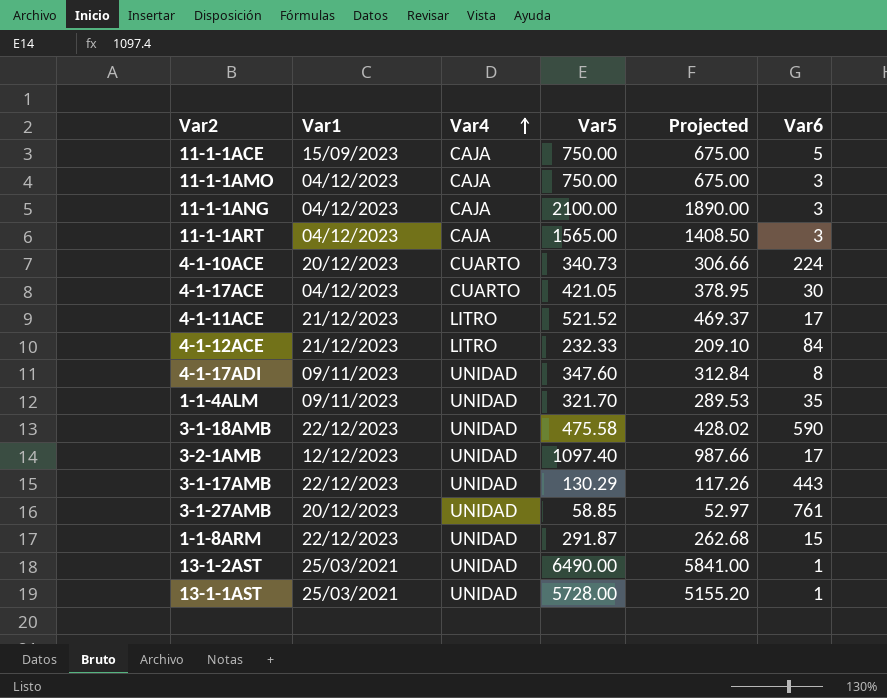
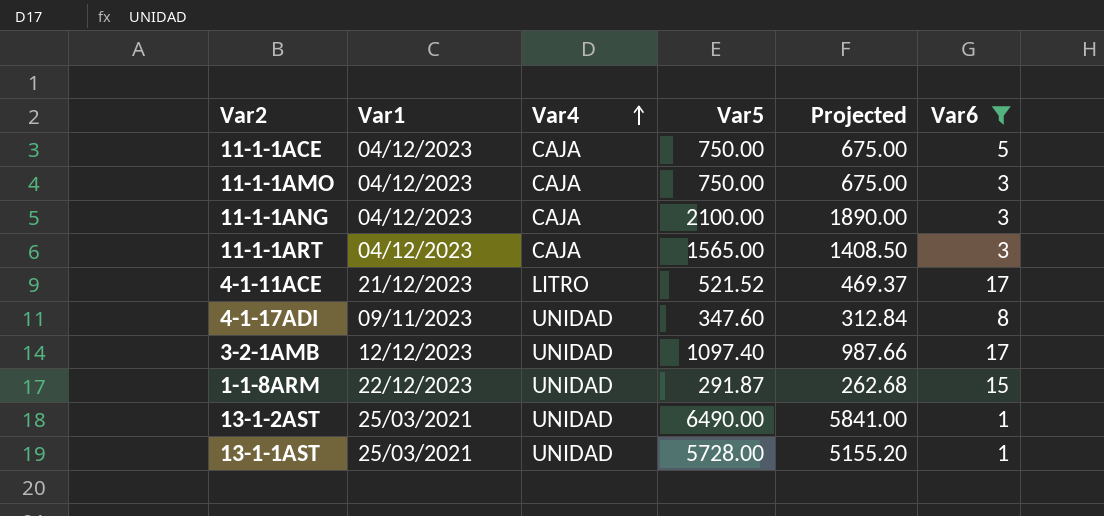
filter: none -> Var6 <= 17
11-1-1ACE | Var1: 15/09/2023 -> 04/12/2023

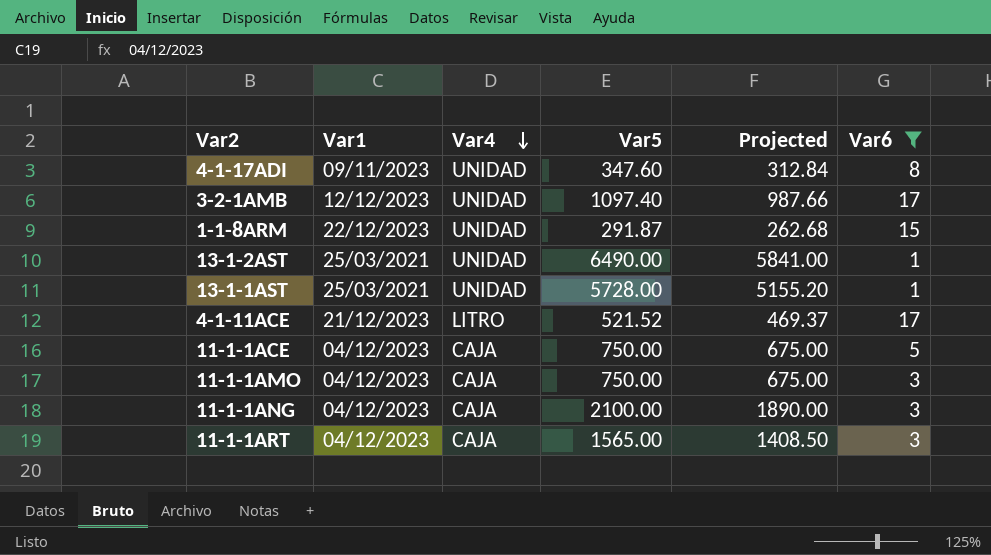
row order: Var4 ascending -> Var4 descending

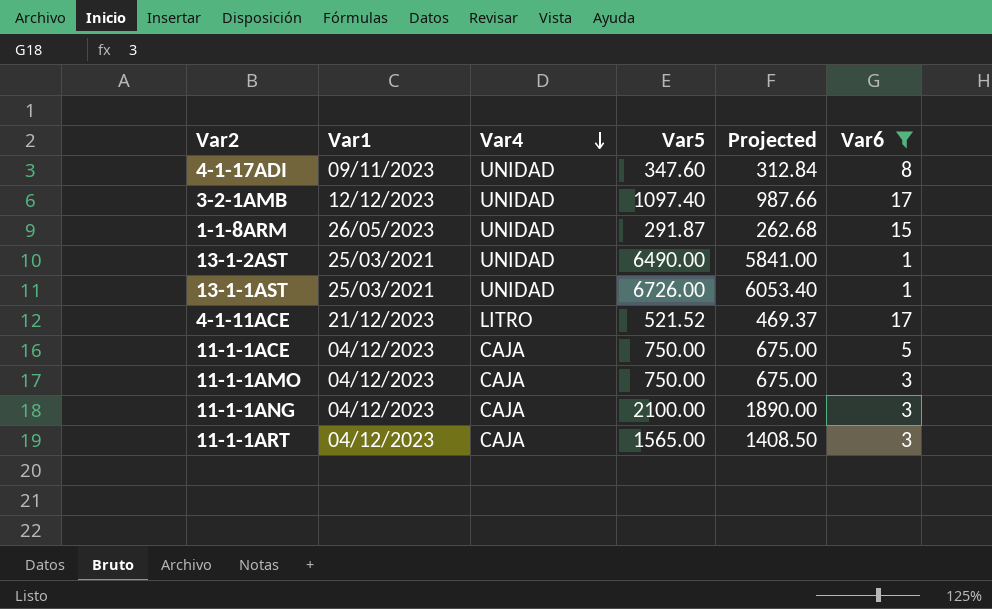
1-1-8ARM | Var1: 22/12/2023 -> 26/05/2023
13-1-1AST | Var5: 5728.00 -> 6726.00
13-1-1AST | Projected: 5155.20 -> 6053.40

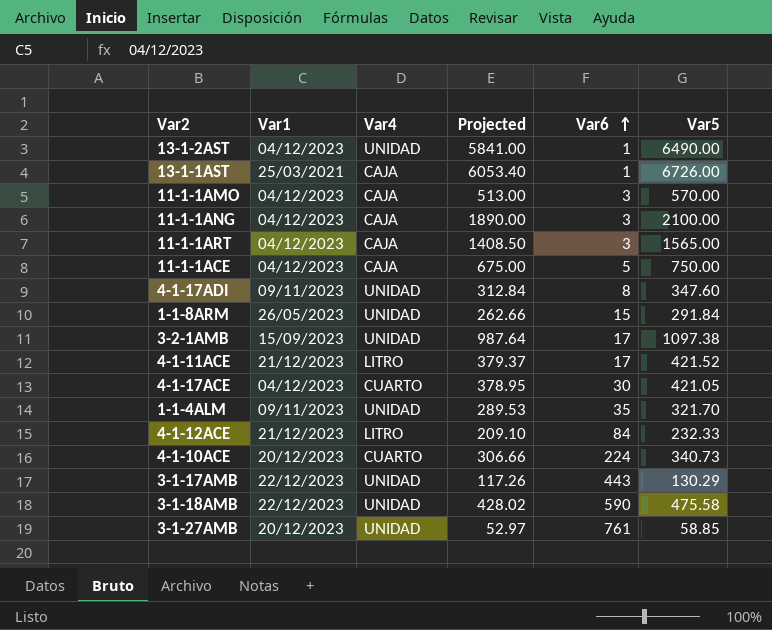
filter: Var6 <= 17 -> none
row order: Var4 descending -> Var6 ascending
column Var5 | position: 4 -> 6
13-1-2AST | Var1: 25/03/2021 -> 04/12/2023
13-1-1AST | Var4: UNIDAD -> CAJA
11-1-1AMO | Projected: 675.00 -> 513.00
11-1-1AMO | Var5: 750.00 -> 570.00
1-1-8ARM | Projected: 262.68 -> 262.66
1-1-8ARM | Var5: 291.87 -> 291.84
3-2-1AMB | Var1: 12/12/2023 -> 15/09/2023
3-2-1AMB | Projected: 987.66 -> 987.64
3-2-1AMB | Var5: 1097.40 -> 1097.38
4-1-11ACE | Projected: 469.37 -> 379.37
4-1-11ACE | Var5: 521.52 -> 421.52

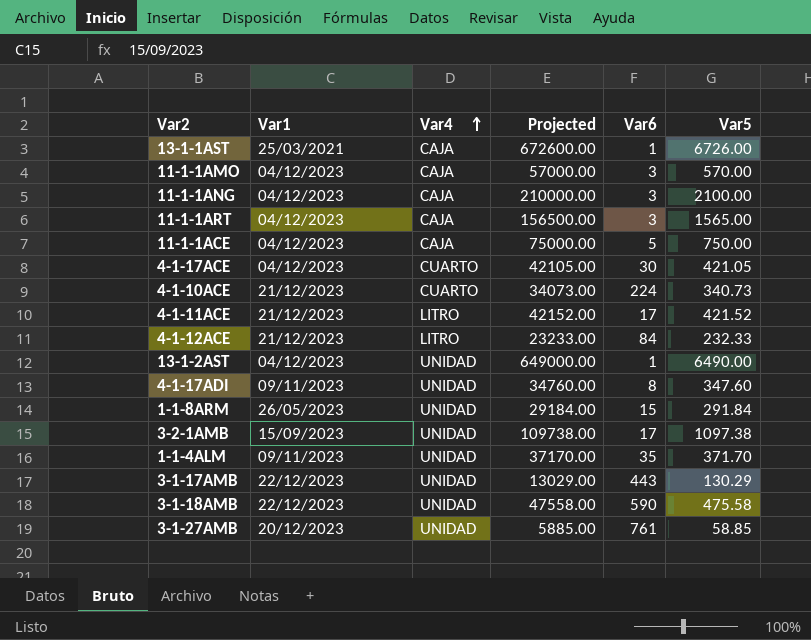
row order: Var6 ascending -> Var4 ascending
column Projected | formula: [Var5] * 0.9 -> [Var5] * 100
4-1-10ACE | Var1: 20/12/2023 -> 21/12/2023
1-1-4ALM | Var5: 321.70 -> 371.70

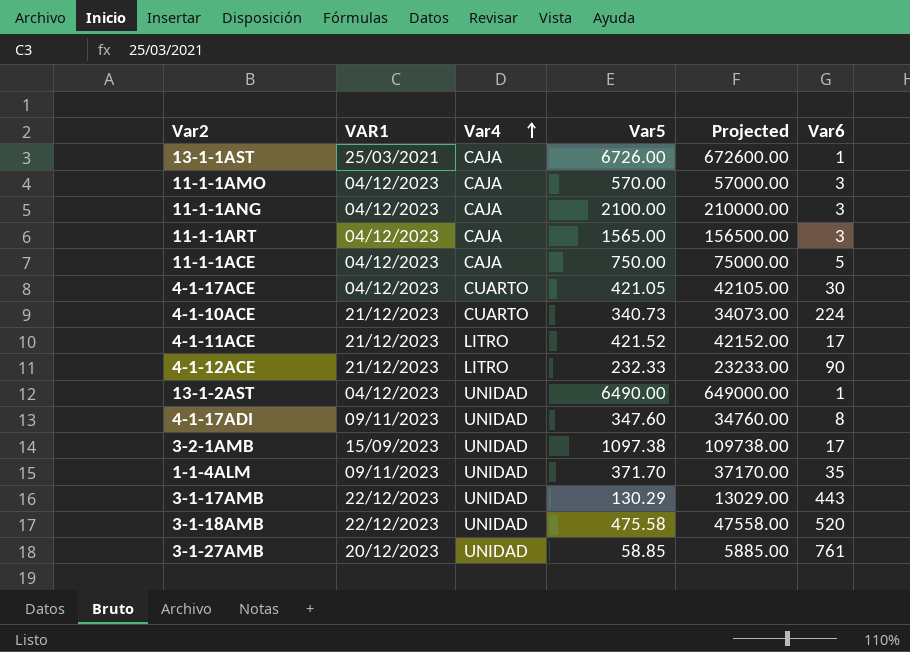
column name: Var1 -> VAR1
column Var5 | position: 6 -> 4
row 1-1-8ARM: 26/05/2023 | UNIDAD | 29184.00 | 15 | 291.84 -> none
4-1-12ACE | Var6: 84 -> 90
3-1-18AMB | Var6: 590 -> 520

